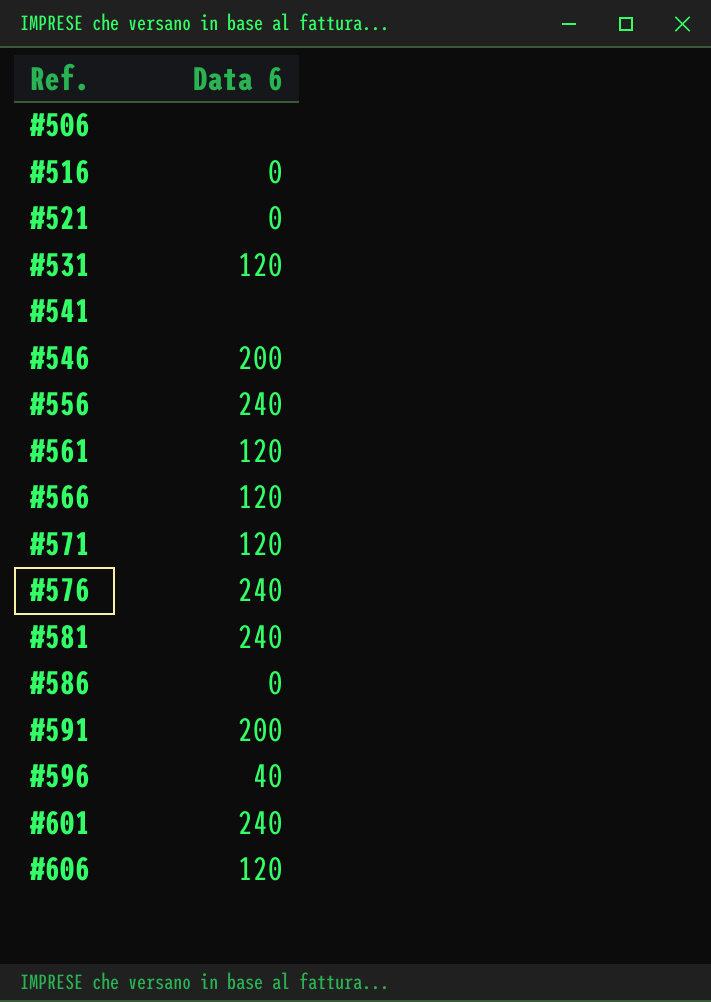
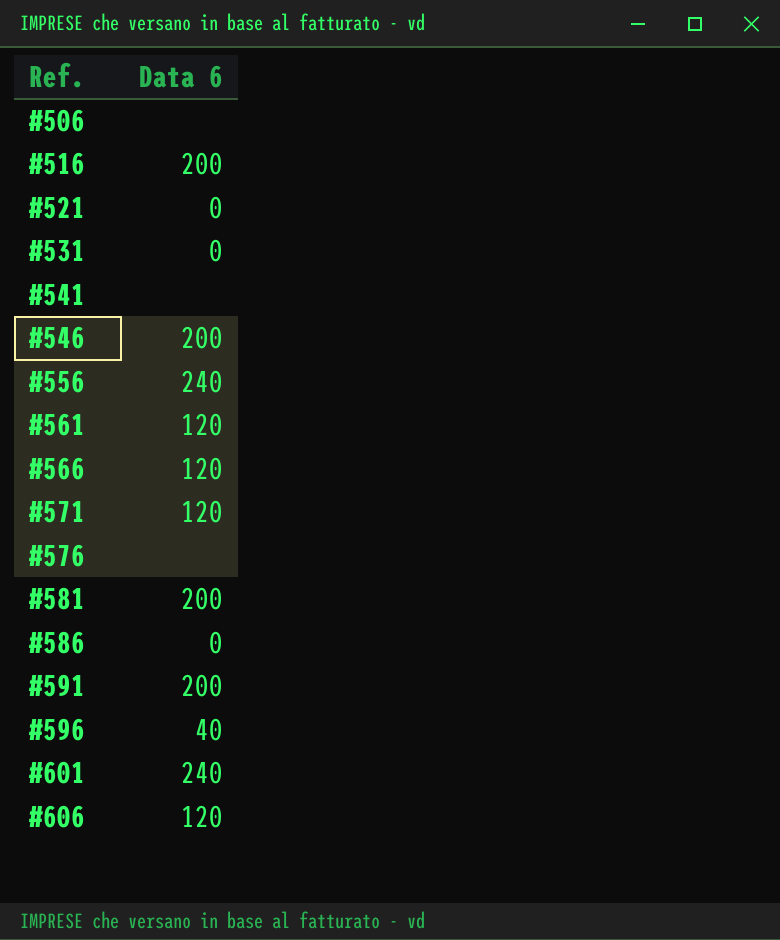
#516 | Data 6: 0 -> 200
#531 | Data 6: 120 -> 0
#576 | Data 6: 240 -> none
#581 | Data 6: 240 -> 200

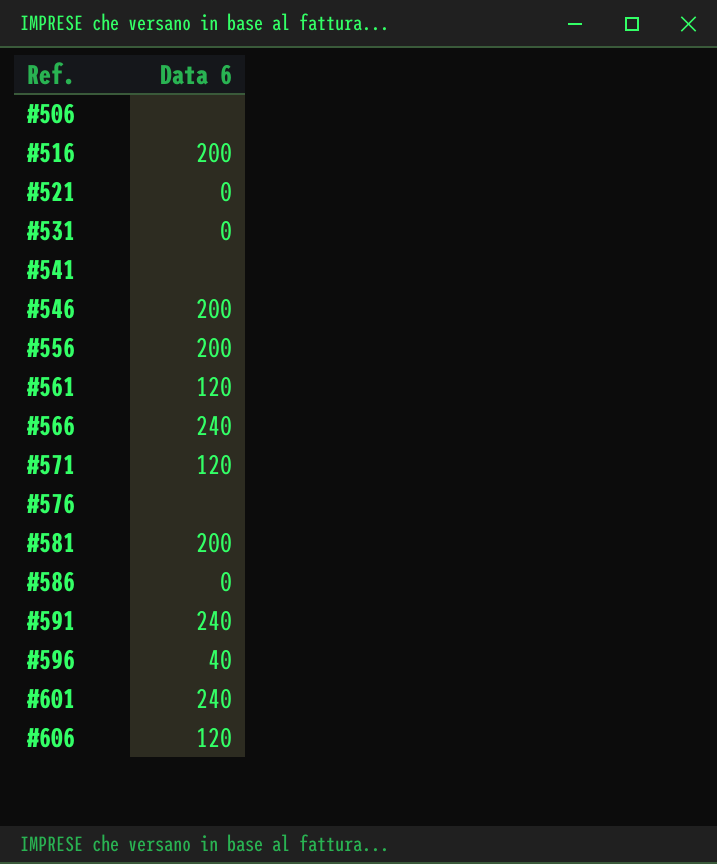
#556 | Data 6: 240 -> 200
#566 | Data 6: 120 -> 240
#591 | Data 6: 200 -> 240

